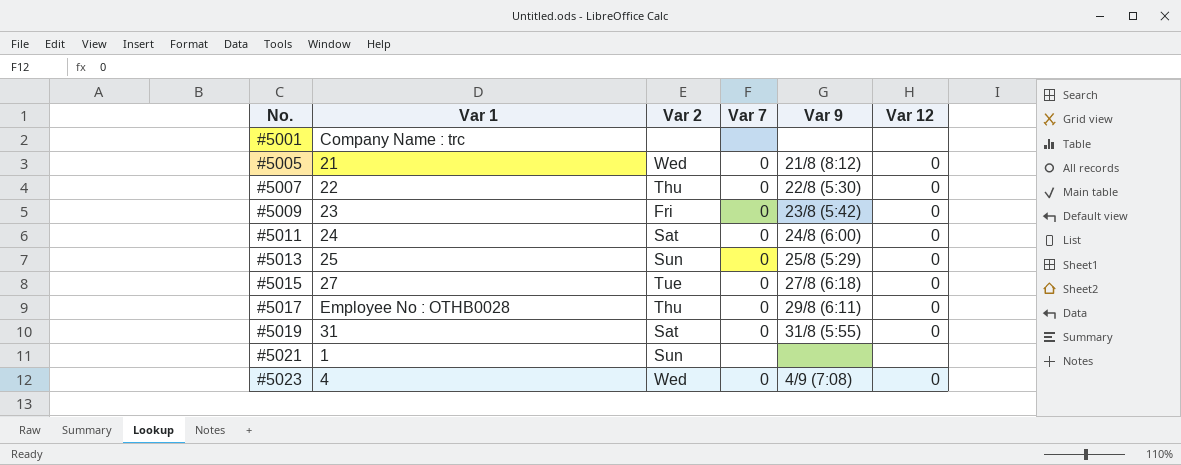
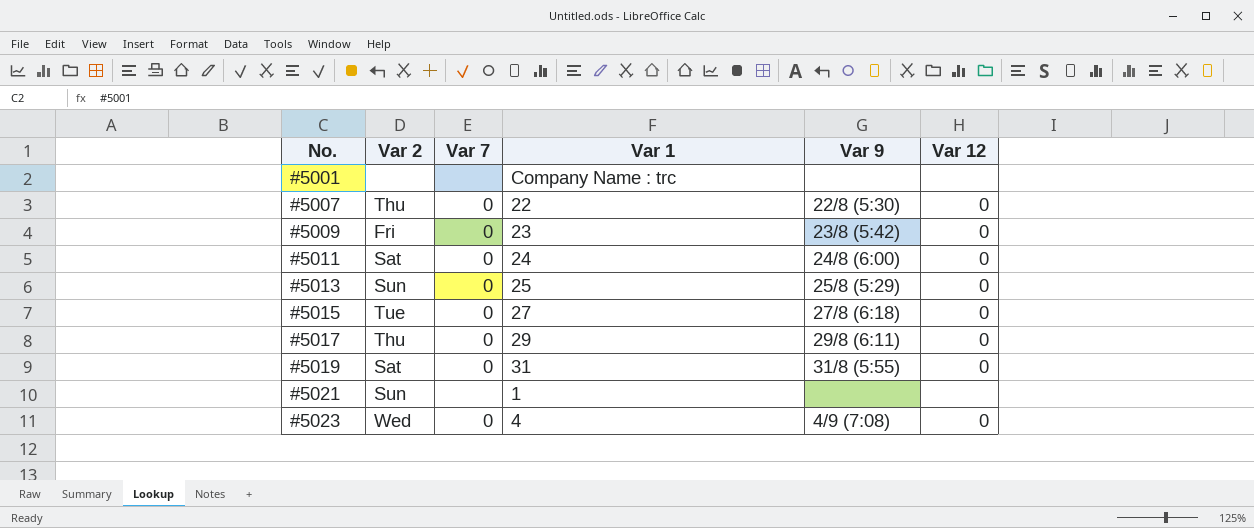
column Var 1 | position: 2 -> 4
row #5005: 21 | Wed | 0 | 21/8 (8:12) | 0 -> none
#5017 | Var 1: Employee No : OTHB0028 -> 29

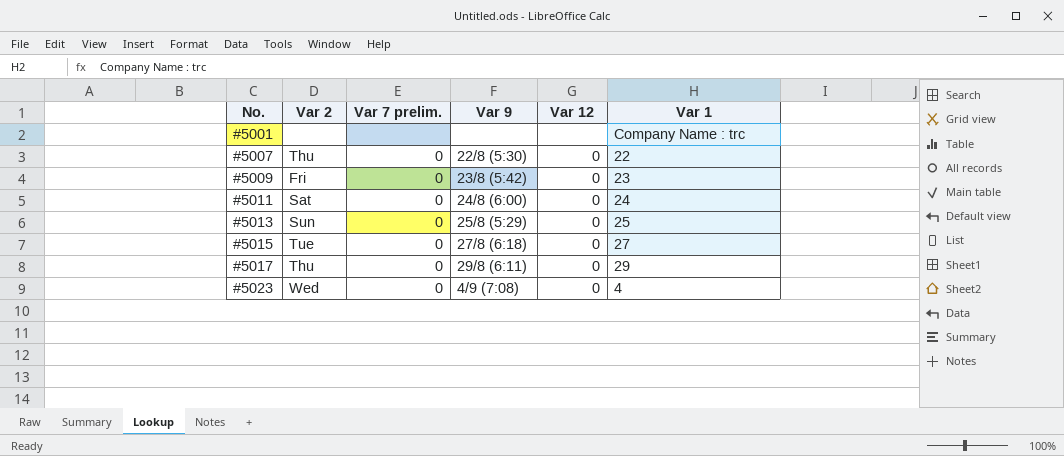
column name: Var 7 -> Var 7 prelim.
column Var 1 | position: 4 -> 6
row #5019: Sat | 0 | 31 | 31/8 (5:55) | 0 -> none
row #5021: Sun | none | 1 | none | none -> none

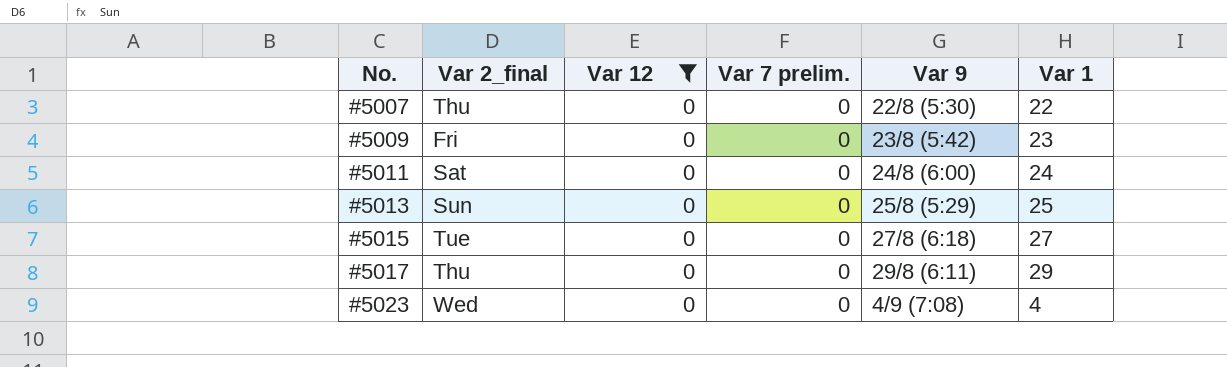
filter: none -> Var 12 = 0
column name: Var 2 -> Var 2_final
column Var 12 | position: 5 -> 3

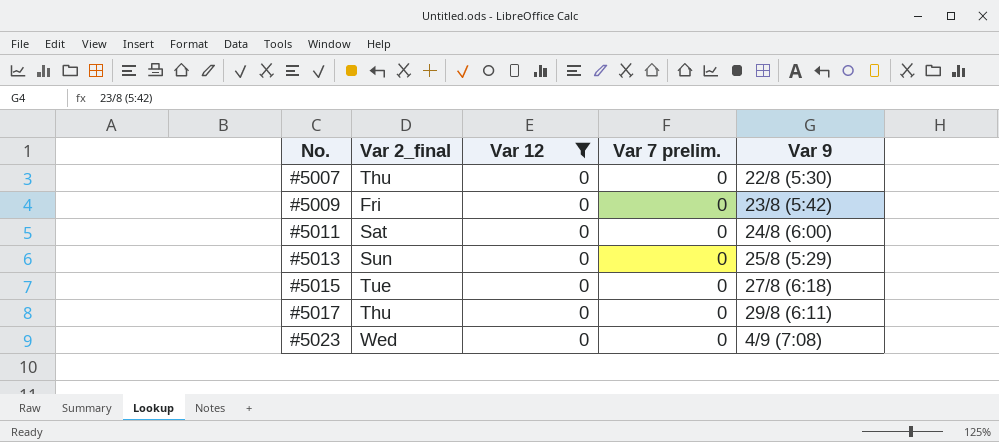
column Var 1 | position: 6 -> none

